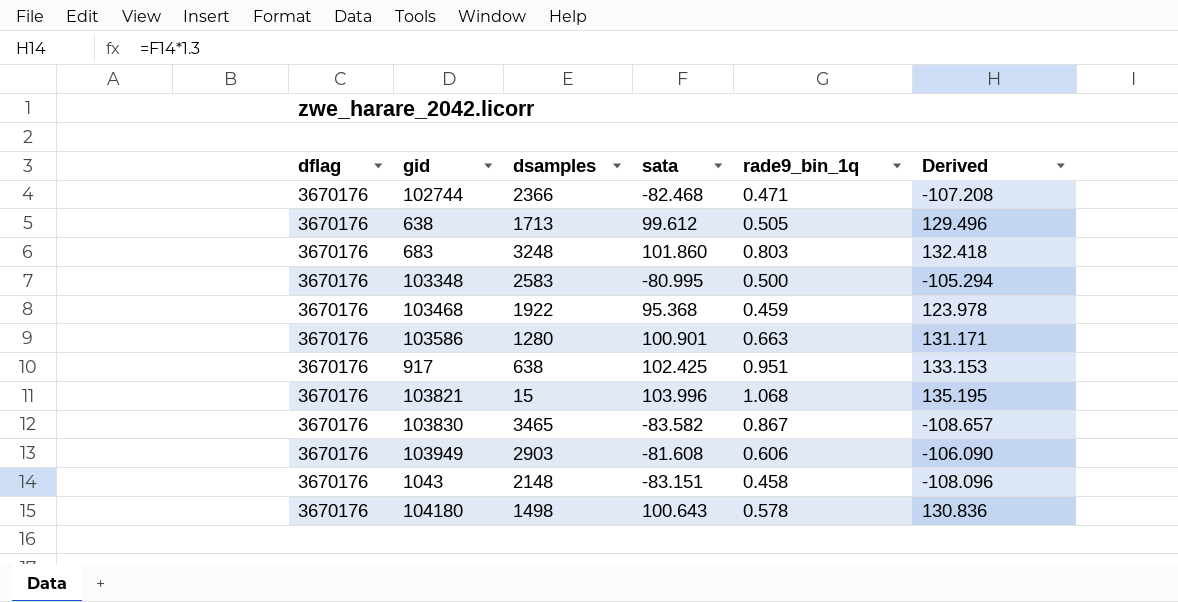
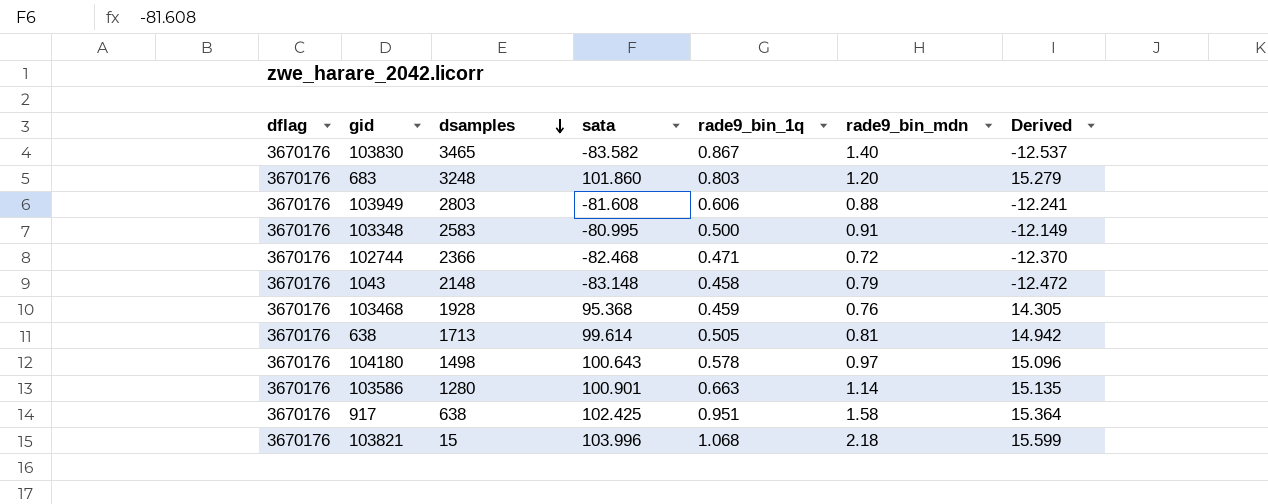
row order: none -> dsamples descending
column rade9_bin_mdn | position: none -> 6
column Derived | formula: [sata] * 1.3 -> [sata] * 0.15
103949 | dsamples: 2903 -> 2803
1043 | sata: -83.151 -> -83.148
103468 | dsamples: 1922 -> 1928
638 | sata: 99.612 -> 99.614

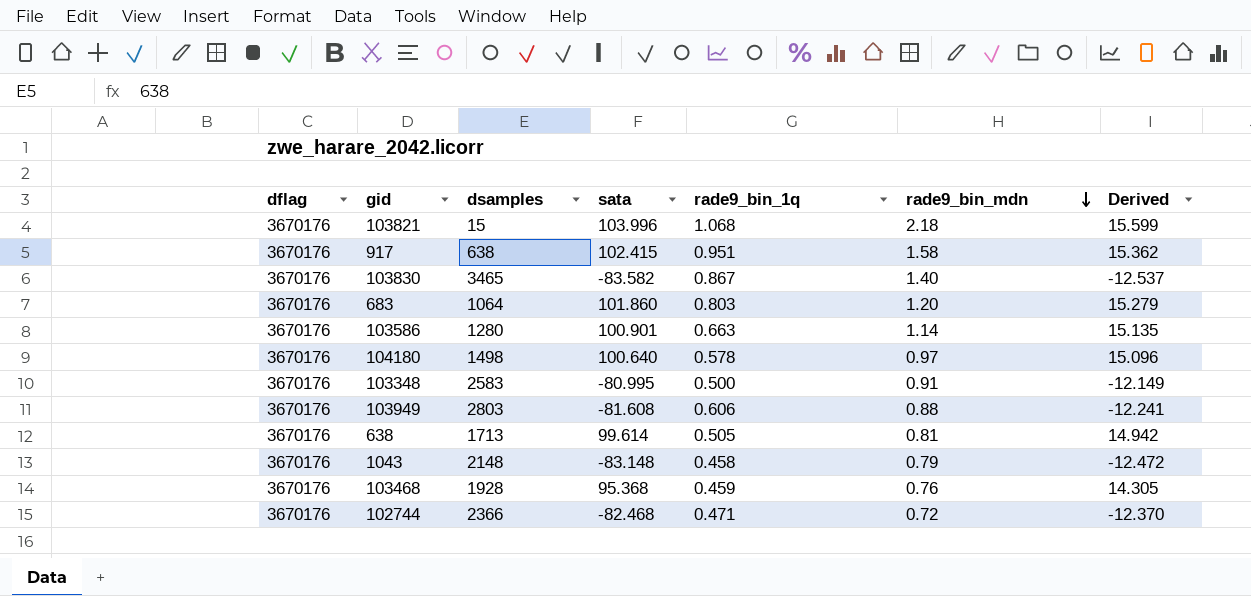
row order: dsamples descending -> rade9_bin_mdn descending
917 | sata: 102.425 -> 102.415
917 | Derived: 15.364 -> 15.362
683 | dsamples: 3248 -> 1064
104180 | sata: 100.643 -> 100.640

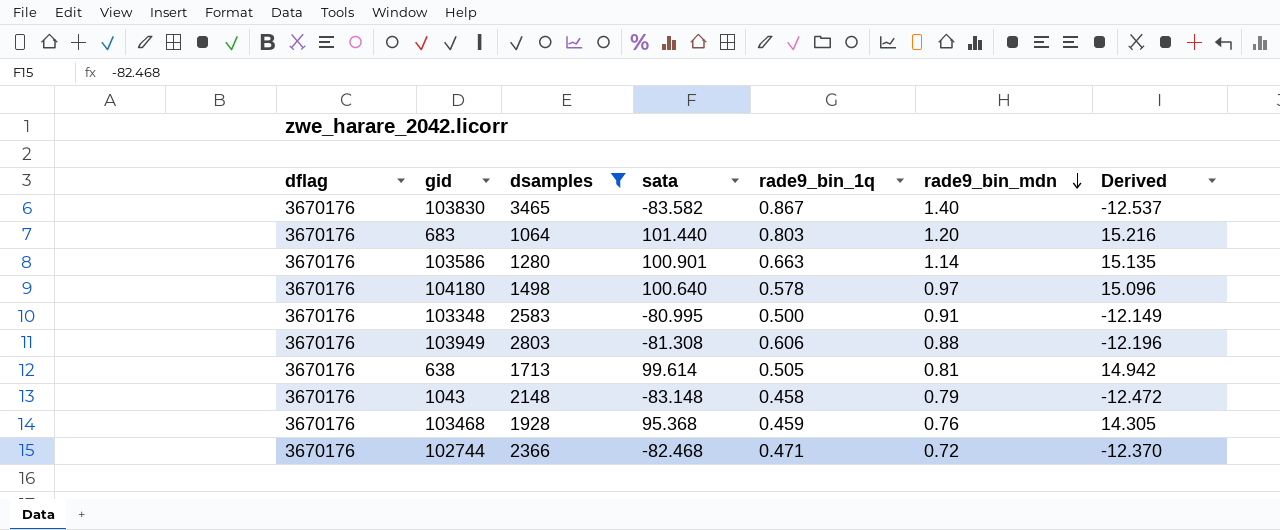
filter: none -> dsamples >= 1064
683 | sata: 101.860 -> 101.440
683 | Derived: 15.279 -> 15.216
103949 | sata: -81.608 -> -81.308
103949 | Derived: -12.241 -> -12.196

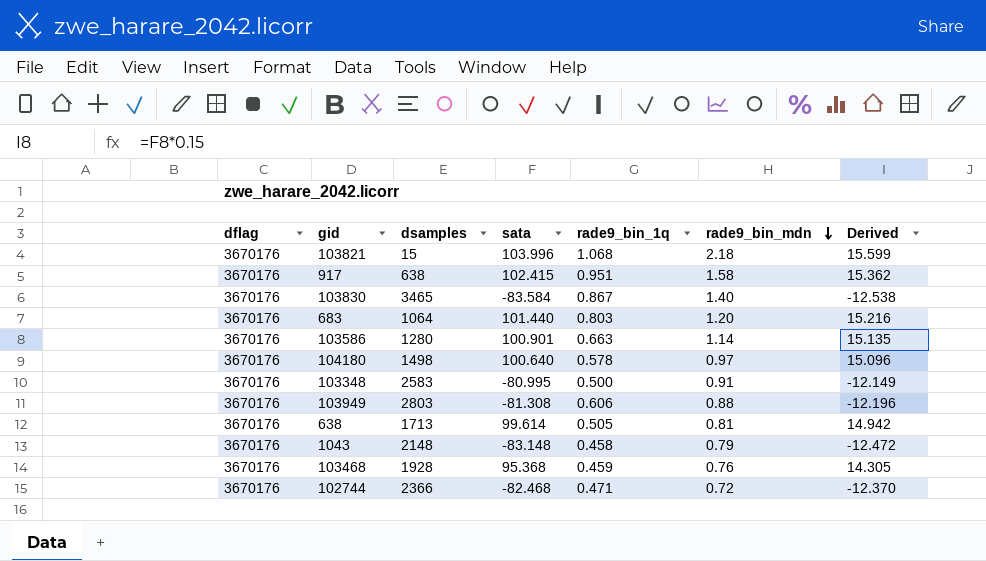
filter: dsamples >= 1064 -> none
103830 | sata: -83.582 -> -83.584
103830 | Derived: -12.537 -> -12.538

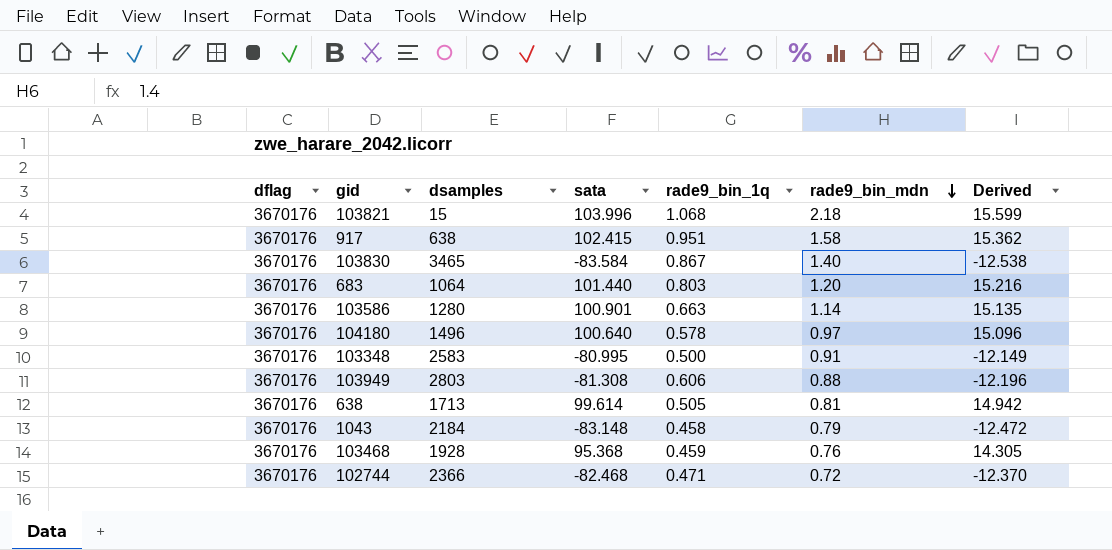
104180 | dsamples: 1498 -> 1496
1043 | dsamples: 2148 -> 2184

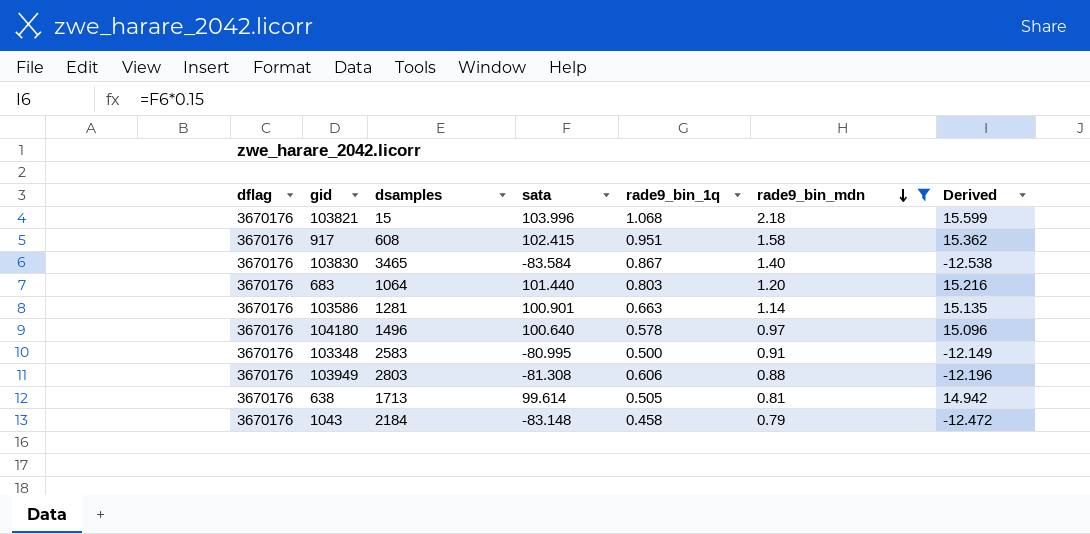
filter: none -> rade9_bin_mdn >= 0.79
917 | dsamples: 638 -> 608
103586 | dsamples: 1280 -> 1281

